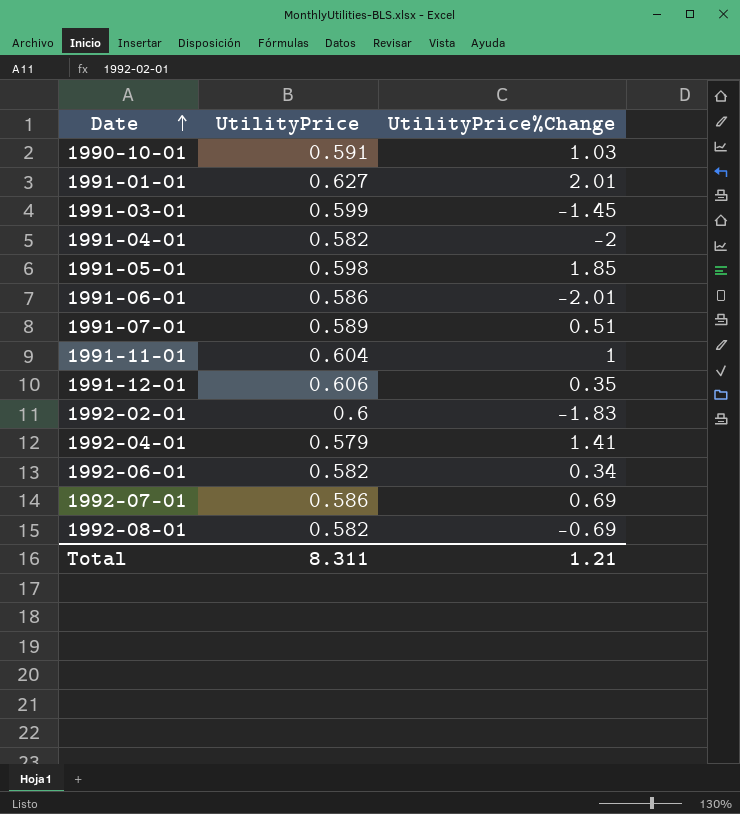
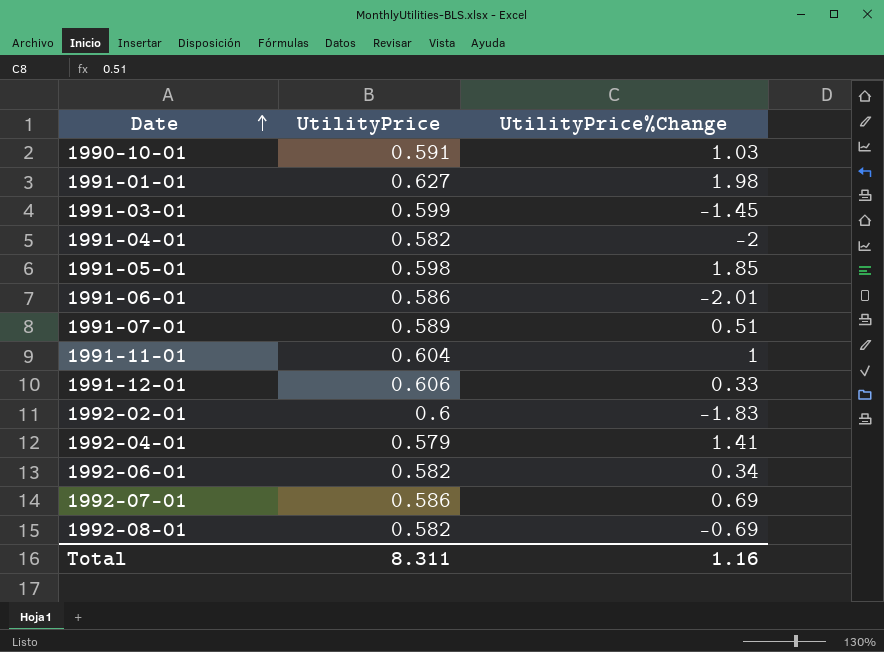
1991-01-01 | UtilityPrice%Change: 2.01 -> 1.98
1991-12-01 | UtilityPrice%Change: 0.35 -> 0.33
Total | UtilityPrice%Change: 1.21 -> 1.16

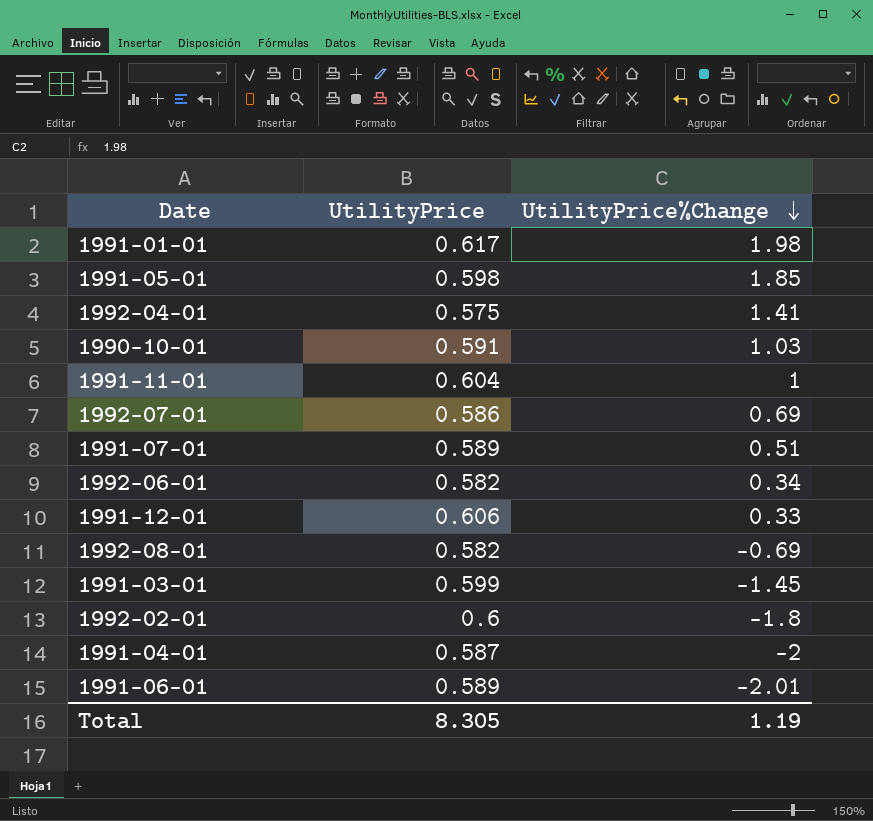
row order: Date ascending -> UtilityPrice%Change descending
1991-01-01 | UtilityPrice: 0.627 -> 0.617
1992-04-01 | UtilityPrice: 0.579 -> 0.575
1992-02-01 | UtilityPrice%Change: -1.83 -> -1.8
1991-04-01 | UtilityPrice: 0.582 -> 0.587
1991-06-01 | UtilityPrice: 0.586 -> 0.589
Total | UtilityPrice: 8.311 -> 8.305
Total | UtilityPrice%Change: 1.16 -> 1.19

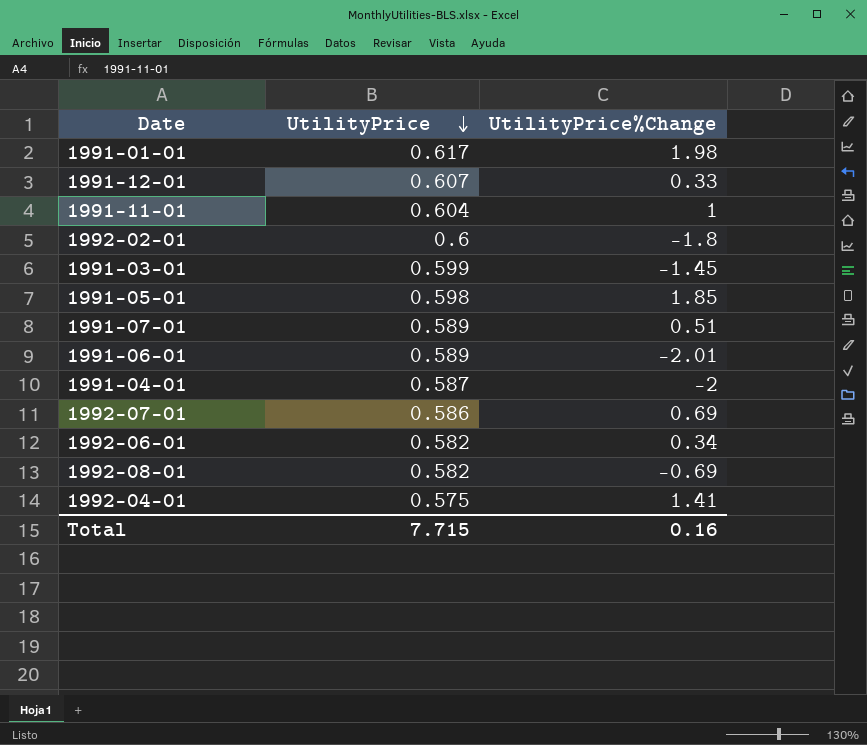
row order: UtilityPrice%Change descending -> UtilityPrice descending
row 1990-10-01: 0.591 | 1.03 -> none
1991-12-01 | UtilityPrice: 0.606 -> 0.607
Total | UtilityPrice: 8.305 -> 7.715
Total | UtilityPrice%Change: 1.19 -> 0.16

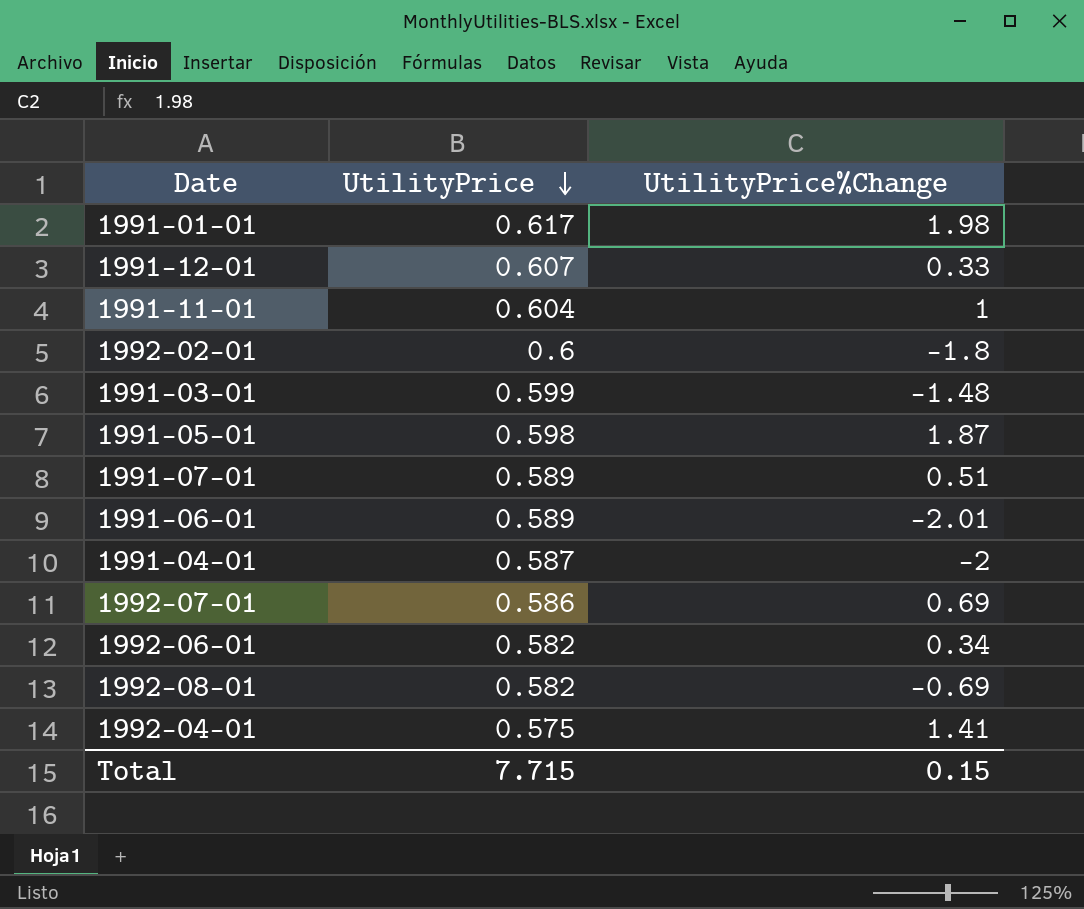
1991-03-01 | UtilityPrice%Change: -1.45 -> -1.48
1991-05-01 | UtilityPrice%Change: 1.85 -> 1.87
Total | UtilityPrice%Change: 0.16 -> 0.15

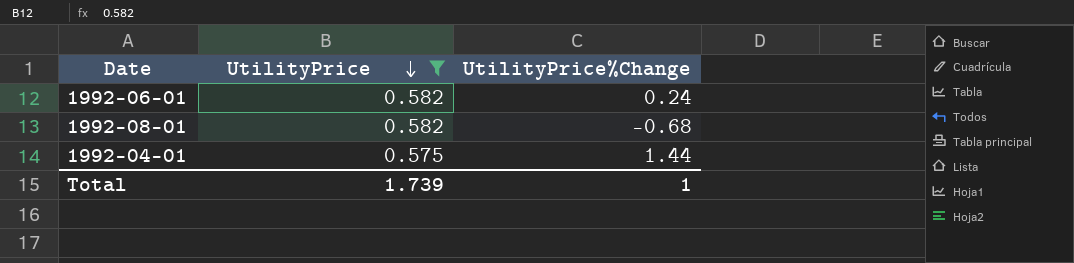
filter: none -> UtilityPrice <= 0.582
1992-06-01 | UtilityPrice%Change: 0.34 -> 0.24
1992-08-01 | UtilityPrice%Change: -0.69 -> -0.68
1992-04-01 | UtilityPrice%Change: 1.41 -> 1.44
Total | UtilityPrice: 7.715 -> 1.739
Total | UtilityPrice%Change: 0.15 -> 1

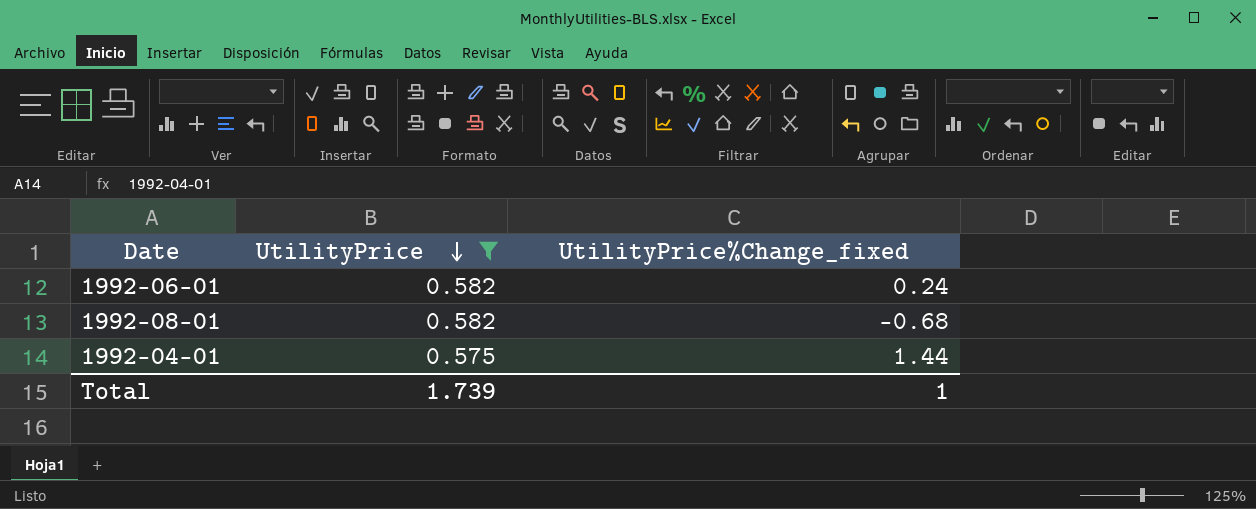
column name: UtilityPrice%Change -> UtilityPrice%Change_fixed

